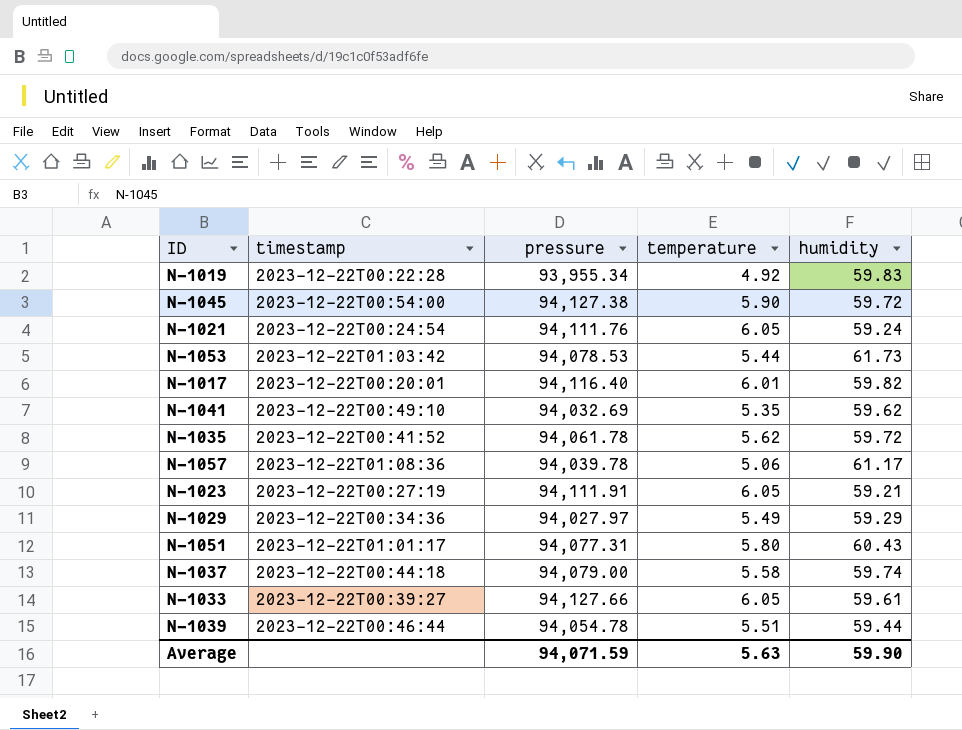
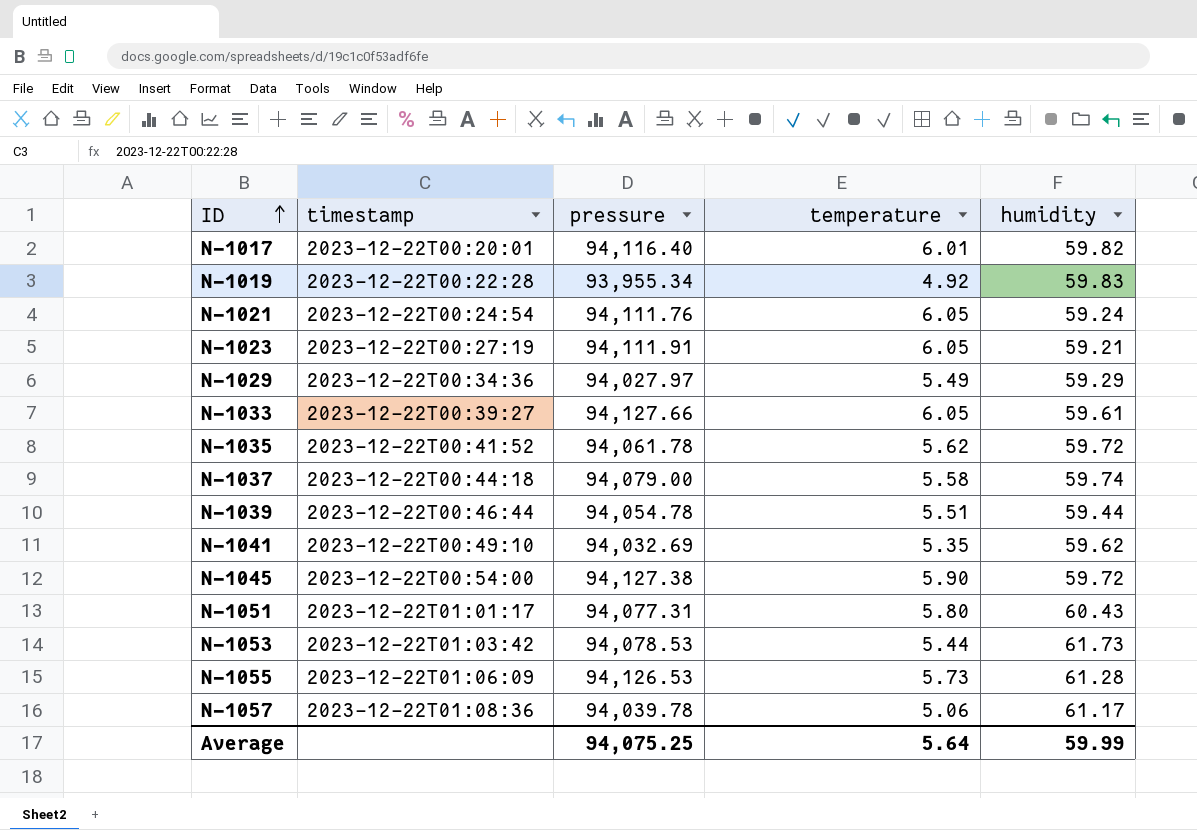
row order: none -> ID ascending
row N-1055: none -> 2023-12-22T01:06:09 | 94,126.53 | 5.73 | 61.28
Average | pressure: 94,071.59 -> 94,075.25
Average | temperature: 5.63 -> 5.64
Average | humidity: 59.90 -> 59.99

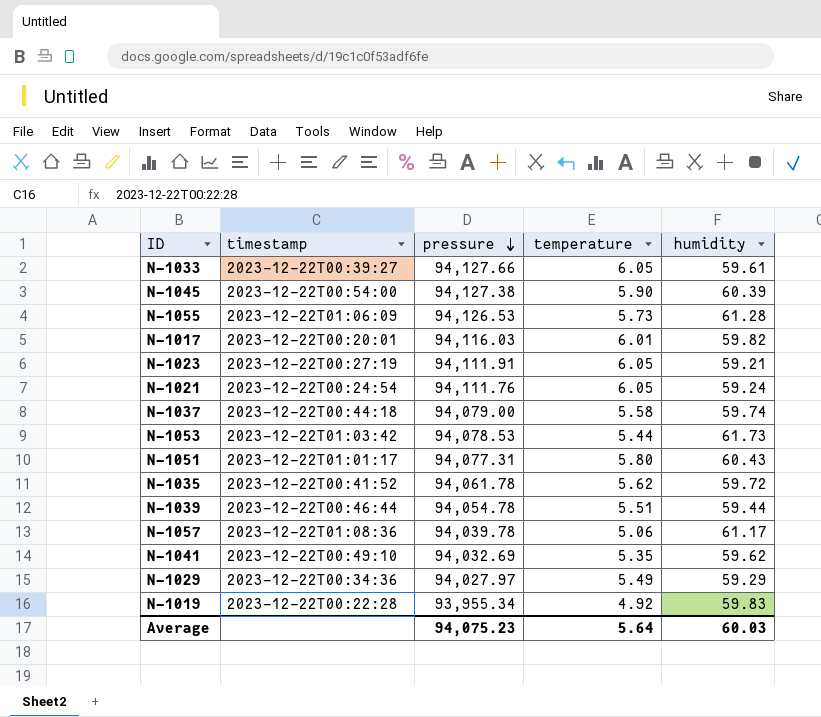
row order: ID ascending -> pressure descending
N-1045 | humidity: 59.72 -> 60.39
N-1017 | pressure: 94,116.40 -> 94,116.03
Average | pressure: 94,075.25 -> 94,075.23
Average | humidity: 59.99 -> 60.03

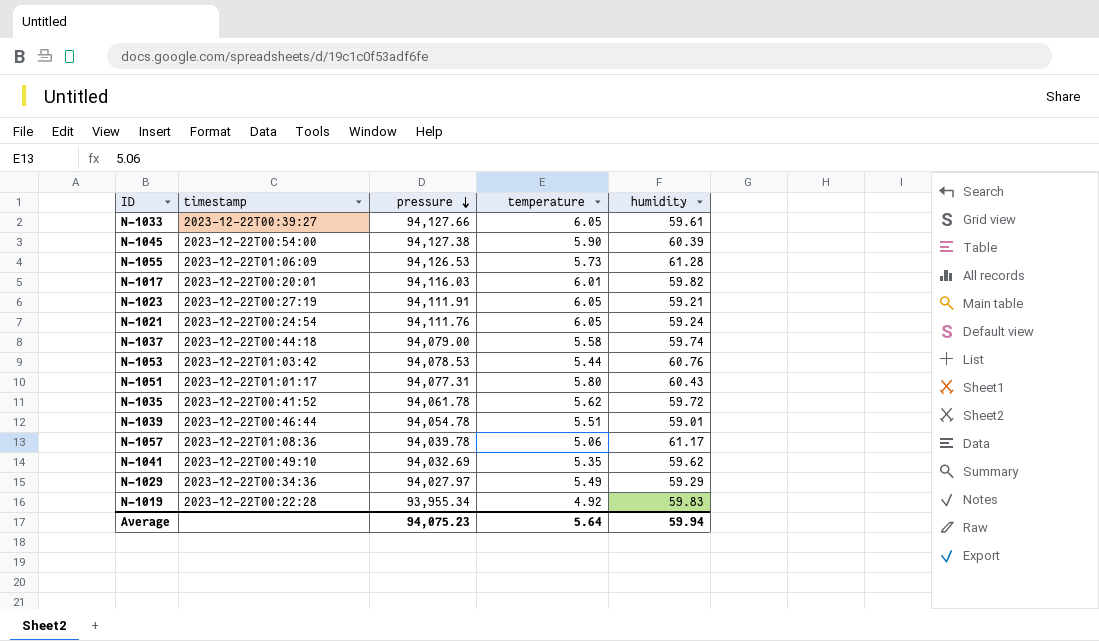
N-1053 | humidity: 61.73 -> 60.76
N-1039 | humidity: 59.44 -> 59.01
Average | humidity: 60.03 -> 59.94

